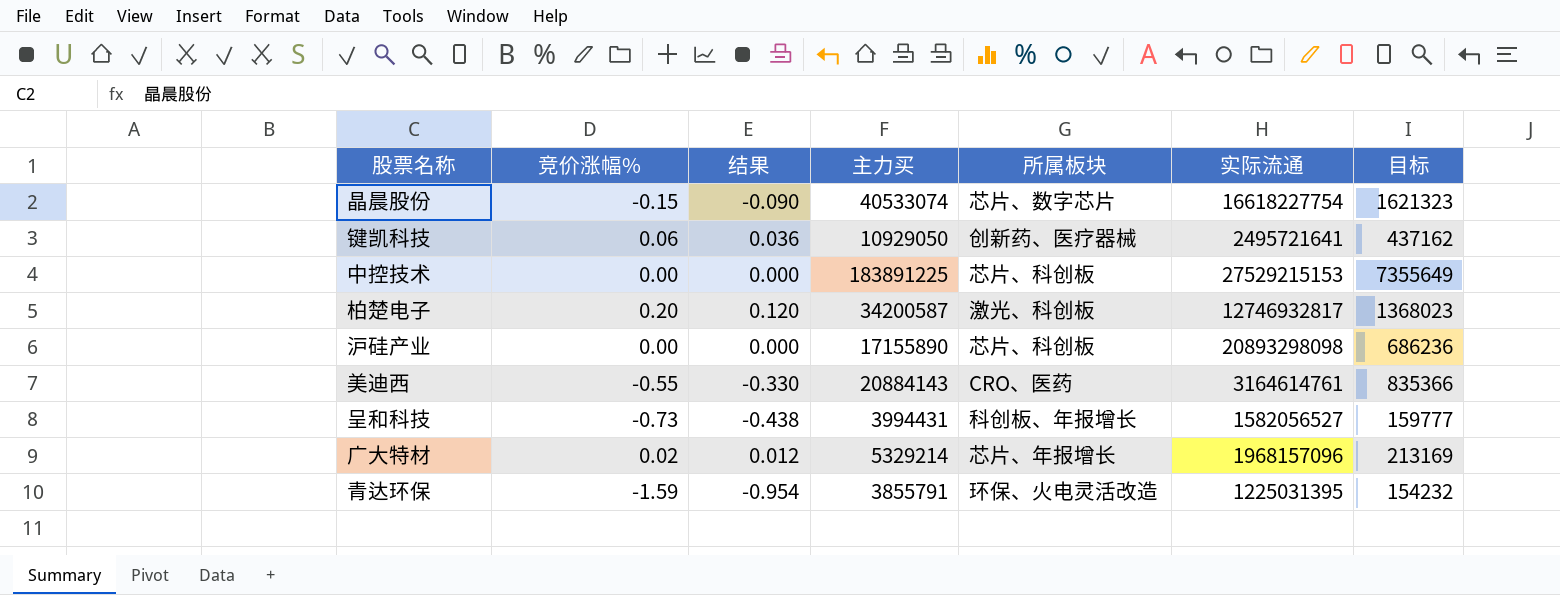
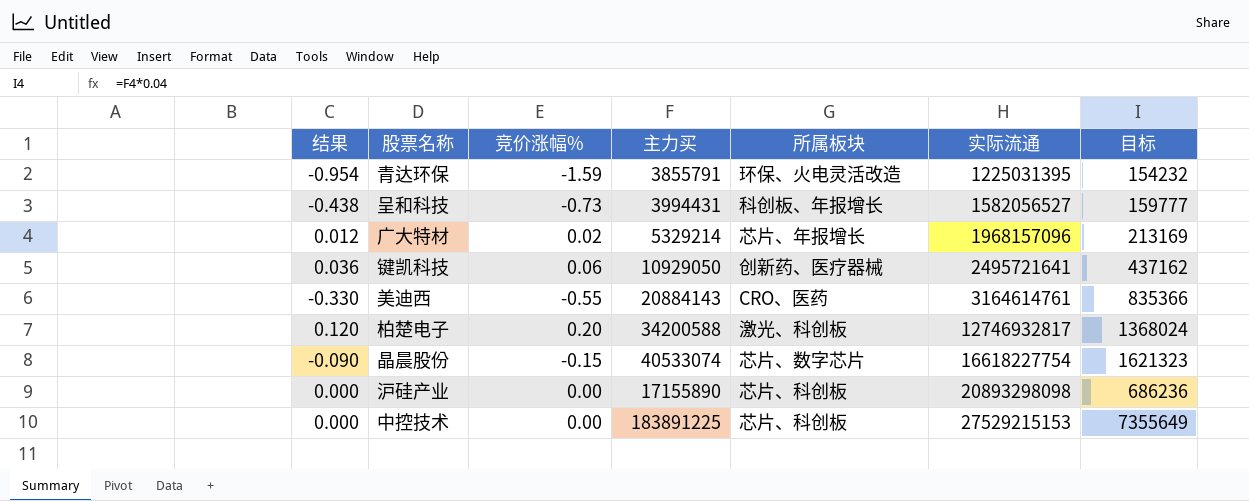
row order: none -> 实际流通 ascending
column 结果 | position: 3 -> 1
柏楚电子 | 主力买: 34200587 -> 34200588
柏楚电子 | 目标: 1368023 -> 1368024

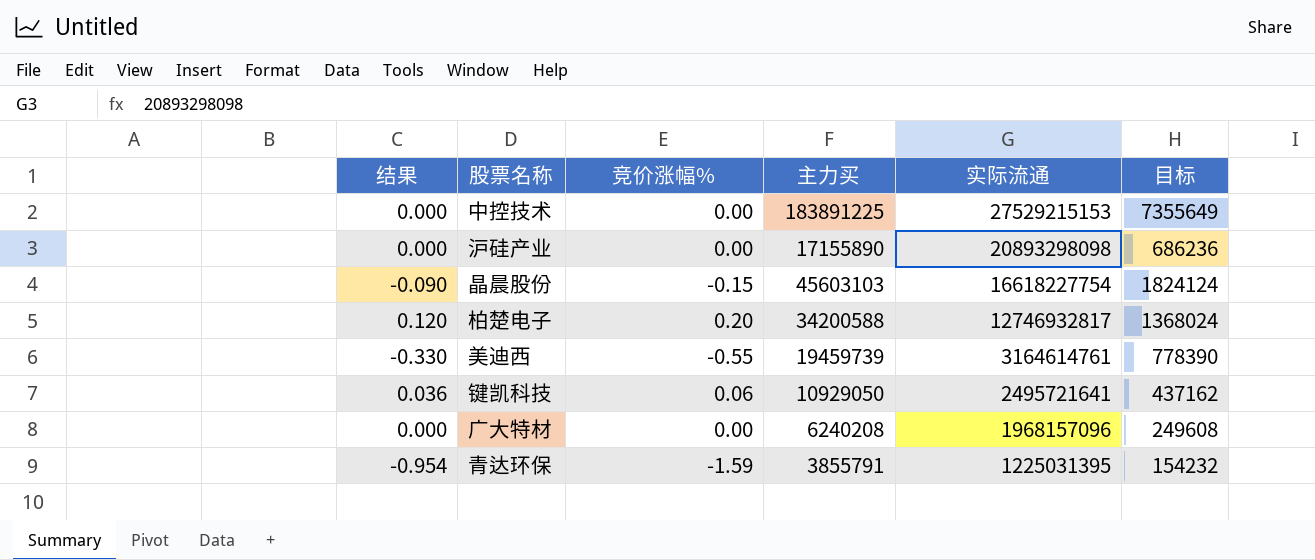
row order: 实际流通 ascending -> 实际流通 descending
column 所属板块 | position: 5 -> none
row 呈和科技: -0.438 | -0.73 | 3994431 | 科创板、年报增长 | 1582056527 | 159777 -> none
晶晨股份 | 主力买: 40533074 -> 45603103
晶晨股份 | 目标: 1621323 -> 1824124
美迪西 | 主力买: 20884143 -> 19459739
美迪西 | 目标: 835366 -> 778390
广大特材 | 结果: 0.012 -> 0.000
广大特材 | 竞价涨幅%: 0.02 -> 0.00
广大特材 | 主力买: 5329214 -> 6240208
广大特材 | 目标: 213169 -> 249608

